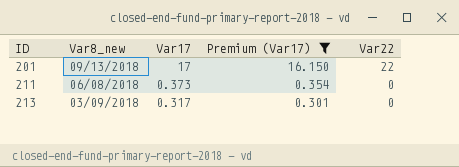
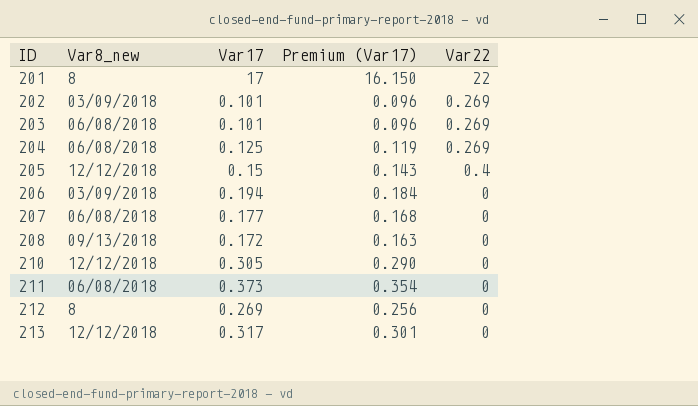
filter: Premium (Var17) >= 0.301 -> none
201 | Var8_new: 09/13/2018 -> 8
213 | Var8_new: 03/09/2018 -> 12/12/2018

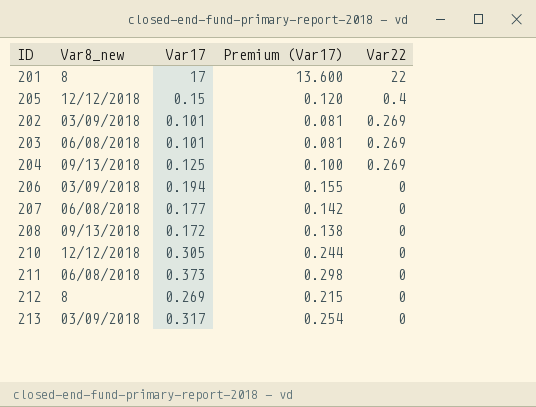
row order: ID ascending -> Var22 descending
column Premium (Var17) | formula: [Var17] * 0.95 -> [Var17] * 0.8
204 | Var8_new: 06/08/2018 -> 09/13/2018
213 | Var8_new: 12/12/2018 -> 03/09/2018

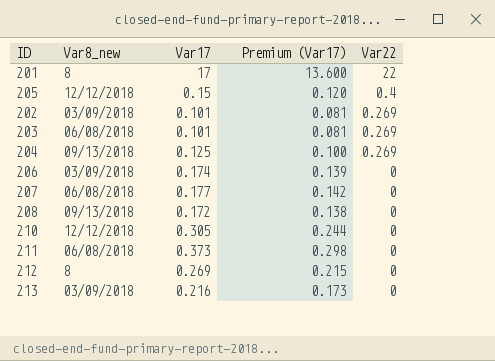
206 | Var17: 0.194 -> 0.174
206 | Premium (Var17): 0.155 -> 0.139
213 | Var17: 0.317 -> 0.216
213 | Premium (Var17): 0.254 -> 0.173

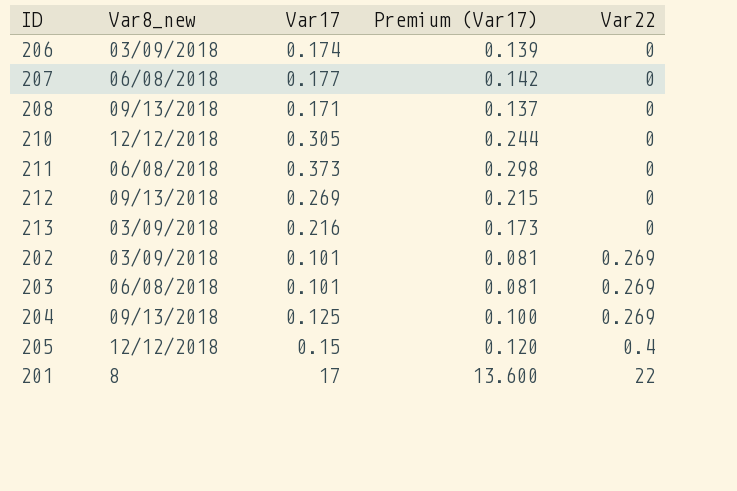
row order: Var22 descending -> Var22 ascending
208 | Var17: 0.172 -> 0.171
208 | Premium (Var17): 0.138 -> 0.137
212 | Var8_new: 8 -> 09/13/2018

